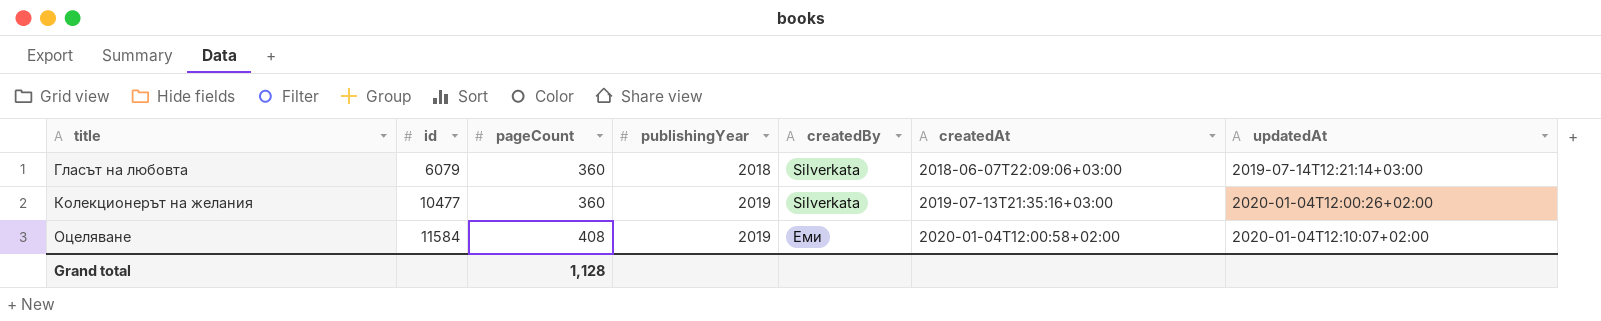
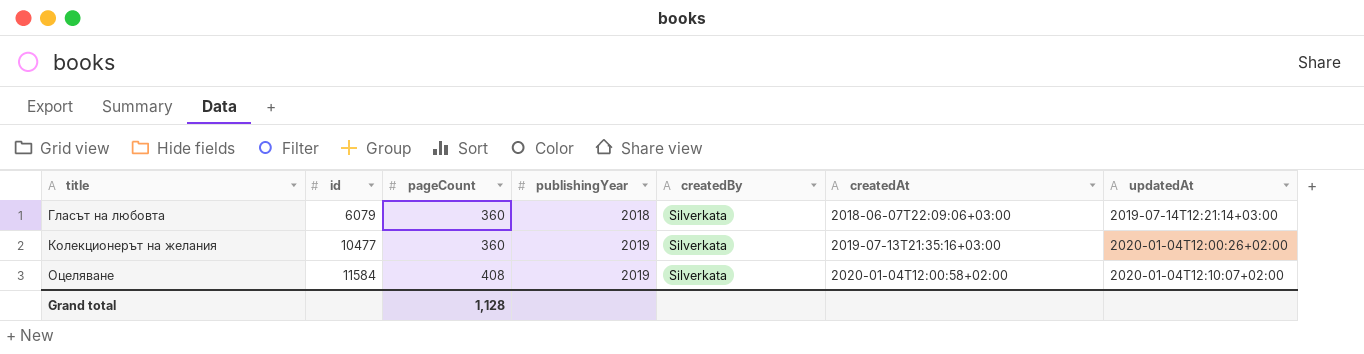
Оцеляване | createdBy: Еми -> Silverkata

